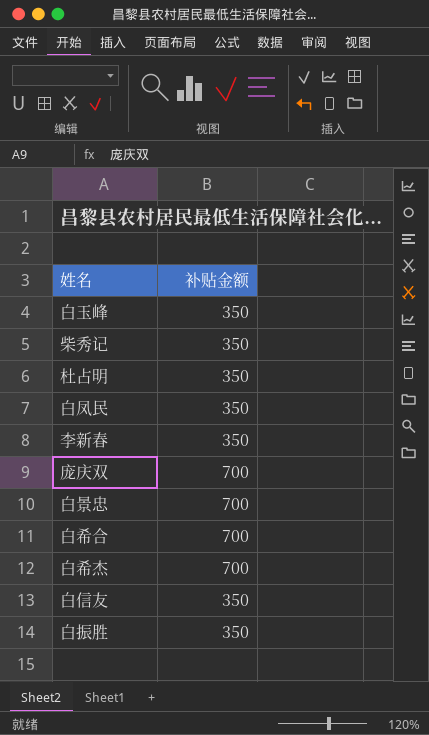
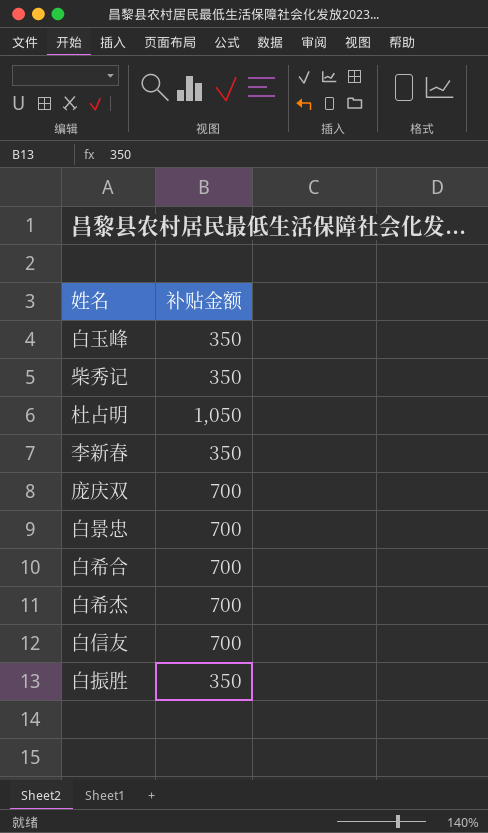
row 白凤民: 350 -> none
杜占明 | 补贴金额: 350 -> 1,050
白信友 | 补贴金额: 350 -> 700

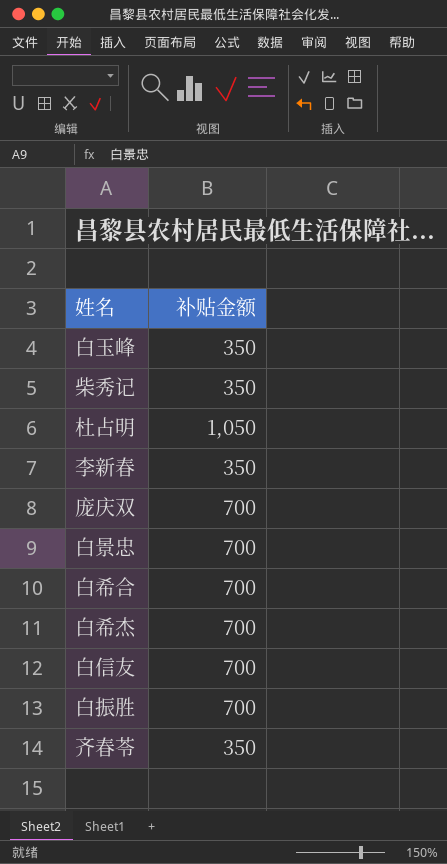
白振胜 | 补贴金额: 350 -> 700
row 齐春苓: none -> 350

